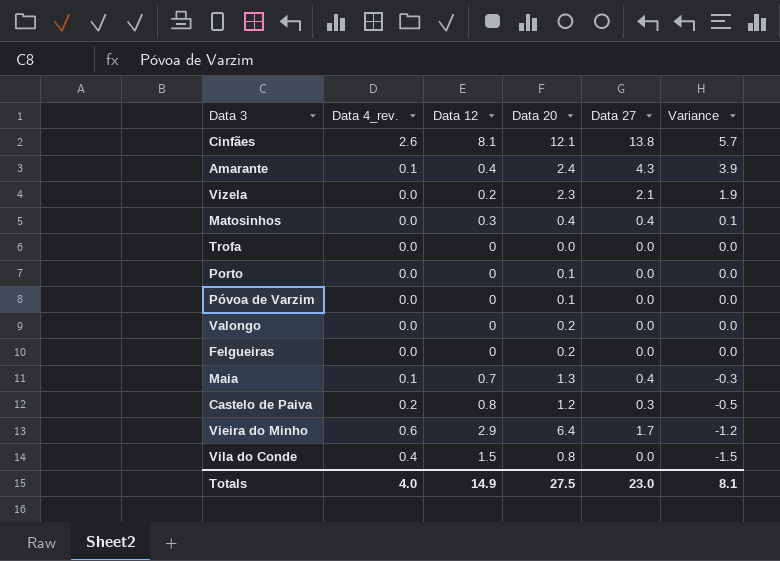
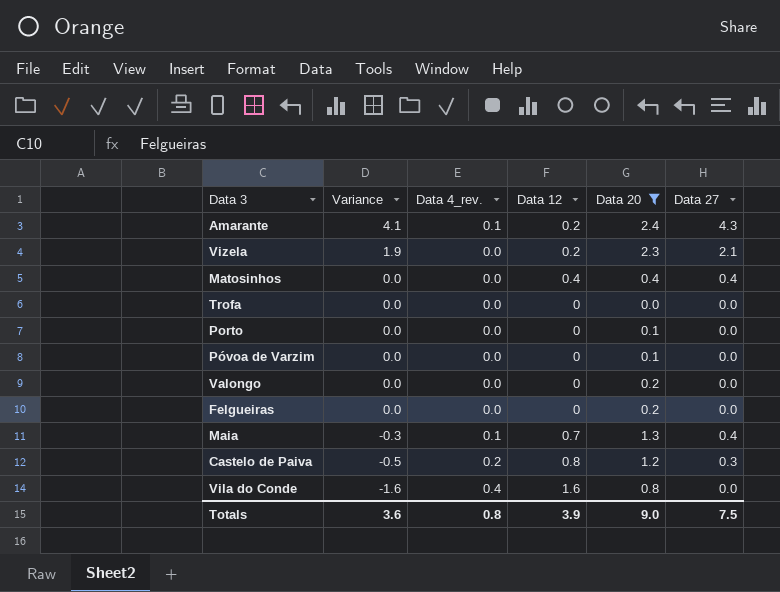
filter: none -> Data 20 <= 2.4
column Variance | position: 6 -> 2
Amarante | Variance: 3.9 -> 4.1
Amarante | Data 12: 0.4 -> 0.2
Matosinhos | Variance: 0.1 -> 0.0
Matosinhos | Data 12: 0.3 -> 0.4
Vila do Conde | Variance: -1.5 -> -1.6
Vila do Conde | Data 12: 1.5 -> 1.6
Totals | Variance: 8.1 -> 3.6
Totals | Data 4_rev.: 4.0 -> 0.8
Totals | Data 12: 14.9 -> 3.9
Totals | Data 20: 27.5 -> 9.0
Totals | Data 27: 23.0 -> 7.5

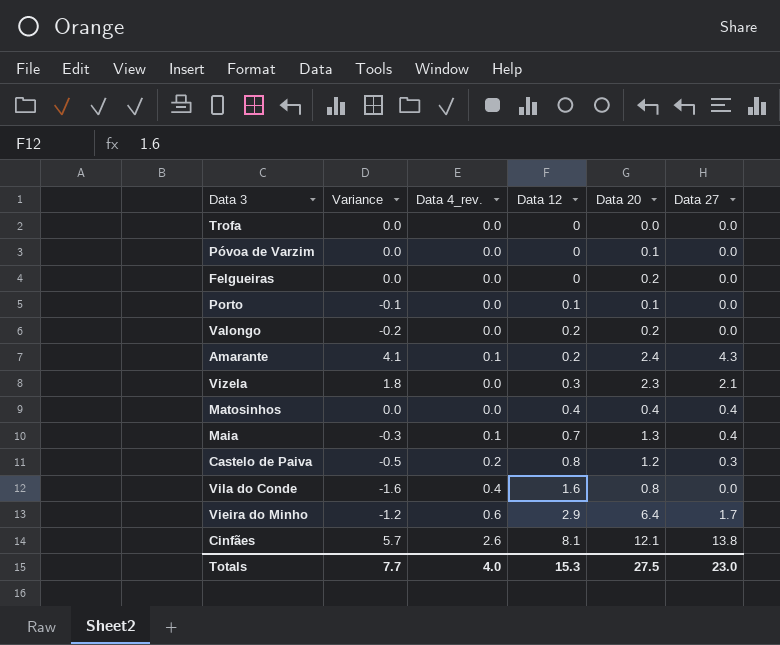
filter: Data 20 <= 2.4 -> none
row order: Variance descending -> Data 12 ascending
Porto | Variance: 0.0 -> -0.1
Porto | Data 12: 0 -> 0.1
Valongo | Variance: 0.0 -> -0.2
Valongo | Data 12: 0 -> 0.2
Vizela | Variance: 1.9 -> 1.8
Vizela | Data 12: 0.2 -> 0.3
Totals | Variance: 3.6 -> 7.7
Totals | Data 4_rev.: 0.8 -> 4.0
Totals | Data 12: 3.9 -> 15.3
Totals | Data 20: 9.0 -> 27.5
Totals | Data 27: 7.5 -> 23.0

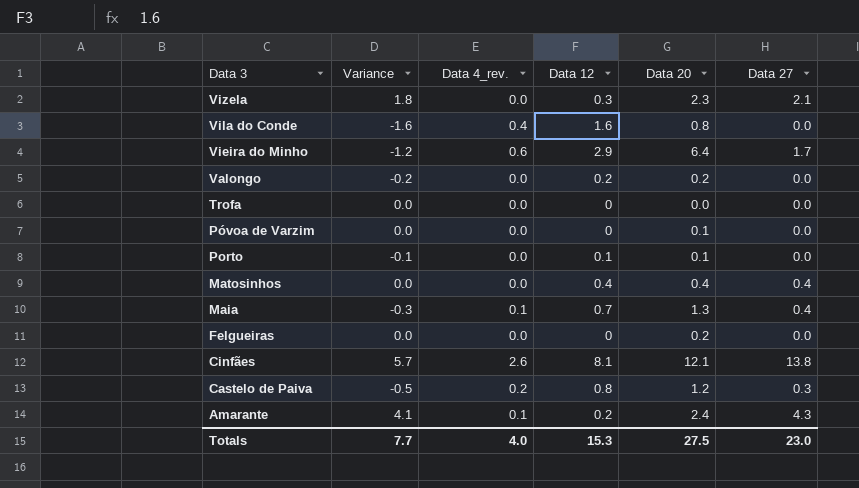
row order: Data 12 ascending -> Data 3 descending

